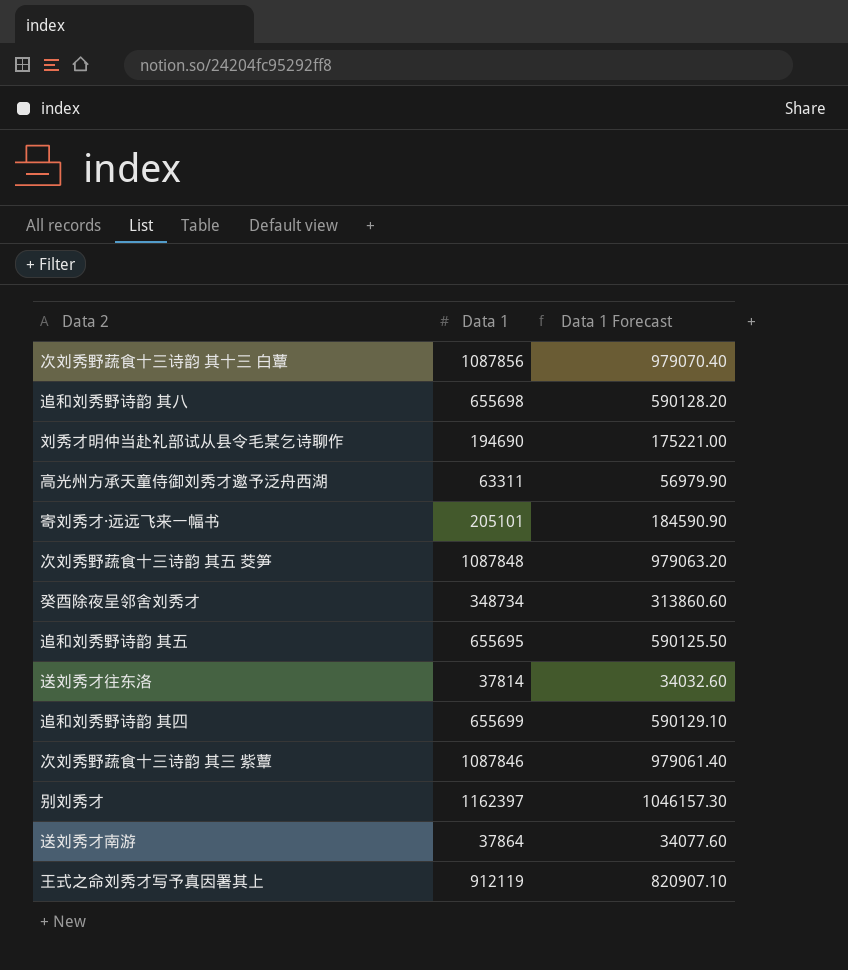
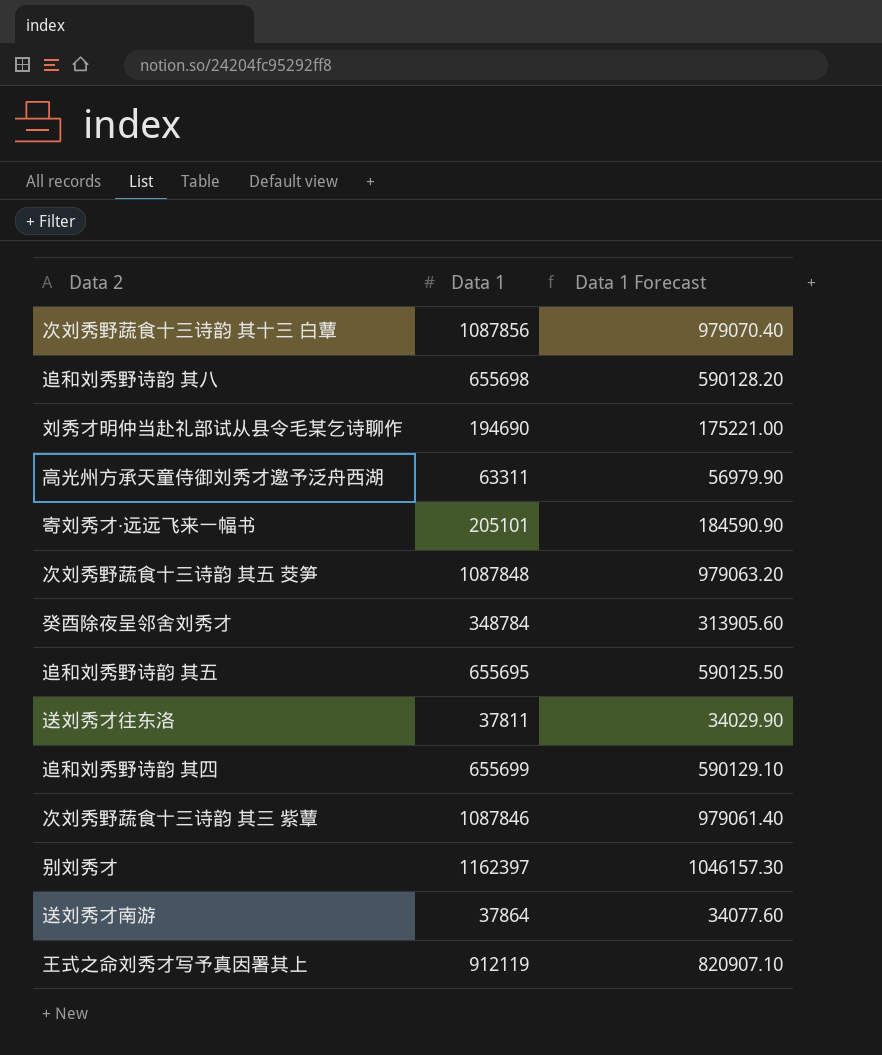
癸酉除夜呈邻舍刘秀才 | Data 1: 348734 -> 348784
癸酉除夜呈邻舍刘秀才 | Data 1 Forecast: 313860.60 -> 313905.60
送刘秀才往东洛 | Data 1: 37814 -> 37811
送刘秀才往东洛 | Data 1 Forecast: 34032.60 -> 34029.90

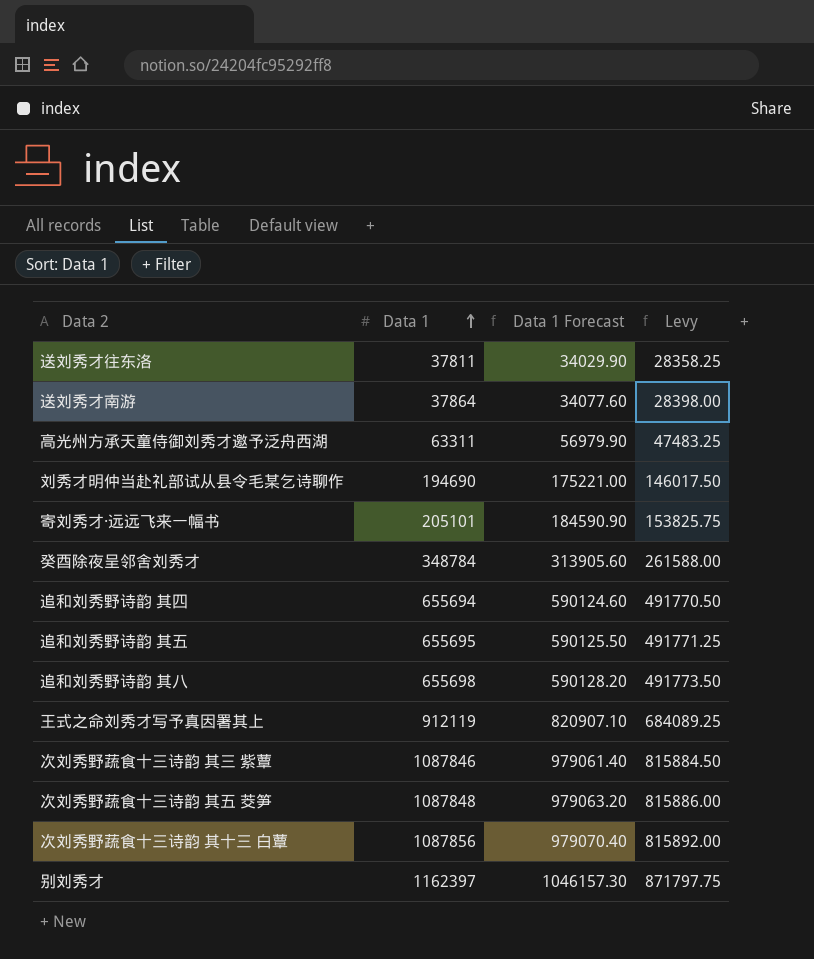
row order: none -> Data 1 ascending
column Levy | formula: none -> [Data 1] * 0.75
追和刘秀野诗韵 其四 | Data 1: 655699 -> 655694
追和刘秀野诗韵 其四 | Data 1 Forecast: 590129.10 -> 590124.60

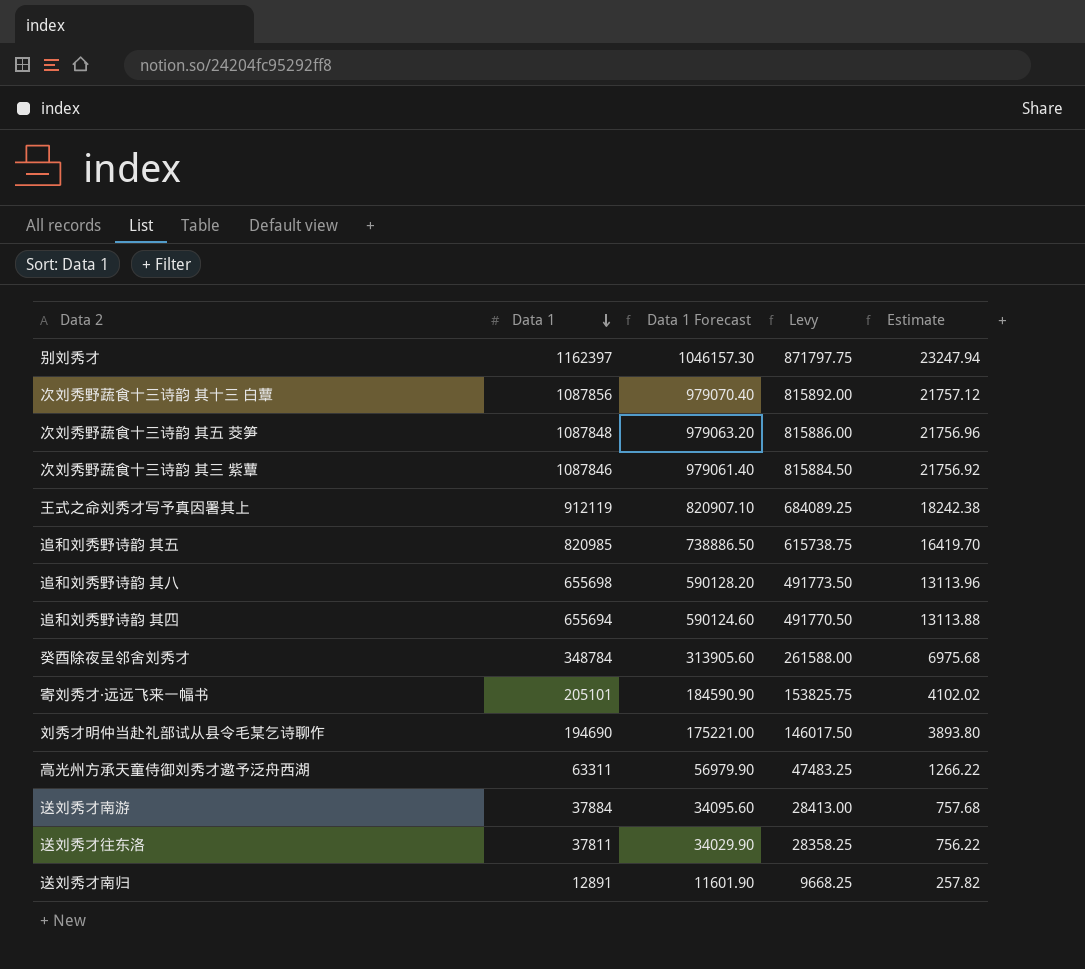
row order: Data 1 ascending -> Data 1 descending
column Estimate | formula: none -> [Data 1] * 0.02
追和刘秀野诗韵 其五 | Data 1: 655695 -> 820985
追和刘秀野诗韵 其五 | Data 1 Forecast: 590125.50 -> 738886.50
追和刘秀野诗韵 其五 | Levy: 491771.25 -> 615738.75
送刘秀才南游 | Data 1: 37864 -> 37884
送刘秀才南游 | Data 1 Forecast: 34077.60 -> 34095.60
送刘秀才南游 | Levy: 28398.00 -> 28413.00
row 送刘秀才南归: none -> 12891 | 11601.90 | 9668.25 | 257.82

